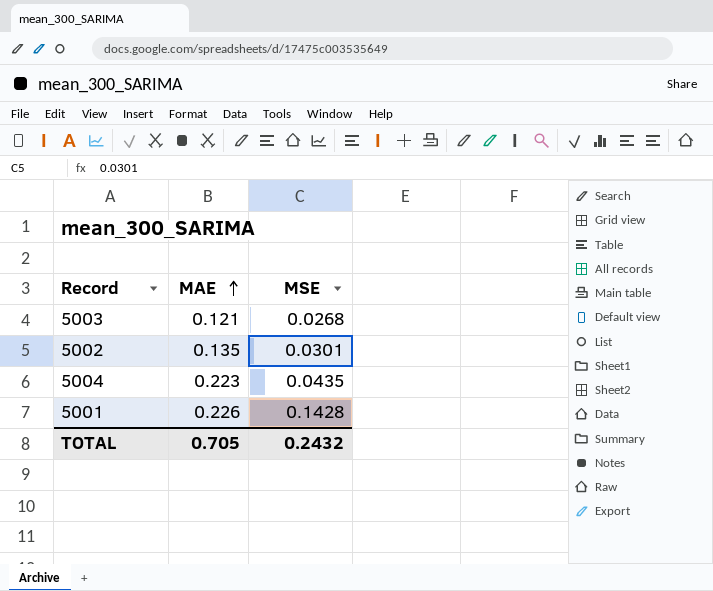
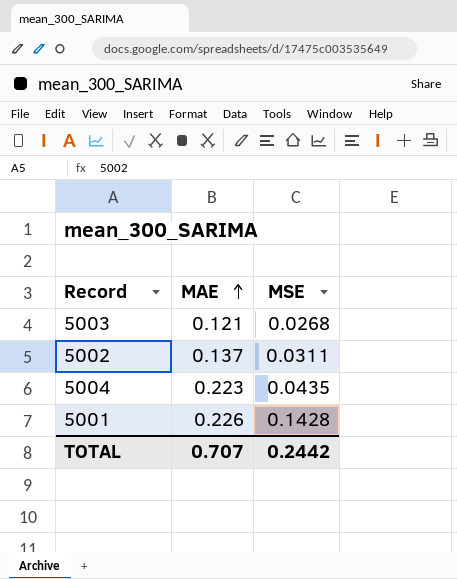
5002 | MAE: 0.135 -> 0.137
5002 | MSE: 0.0301 -> 0.0311
TOTAL | MAE: 0.705 -> 0.707
TOTAL | MSE: 0.2432 -> 0.2442

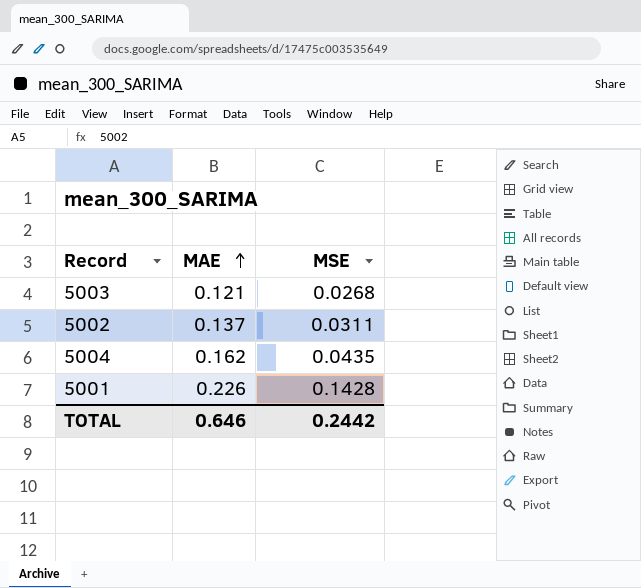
5004 | MAE: 0.223 -> 0.162
TOTAL | MAE: 0.707 -> 0.646

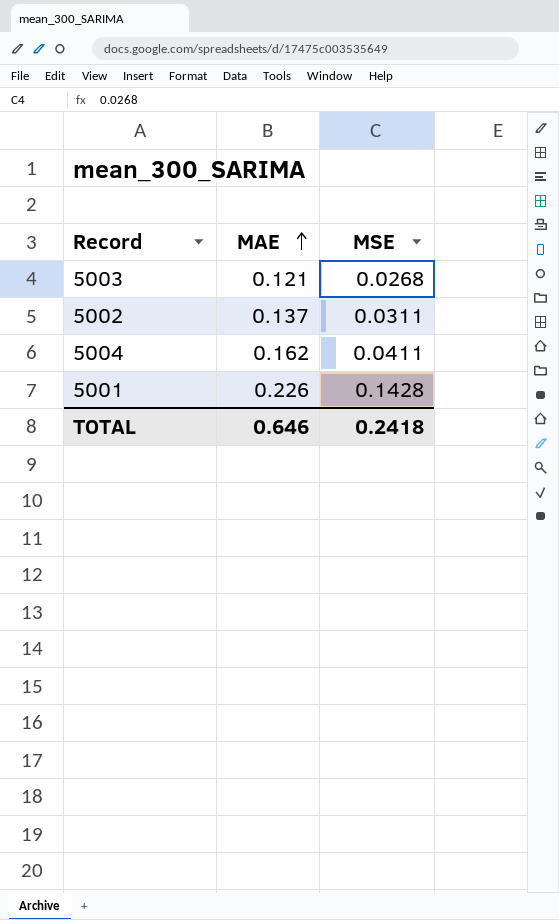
5004 | MSE: 0.0435 -> 0.0411
TOTAL | MSE: 0.2442 -> 0.2418

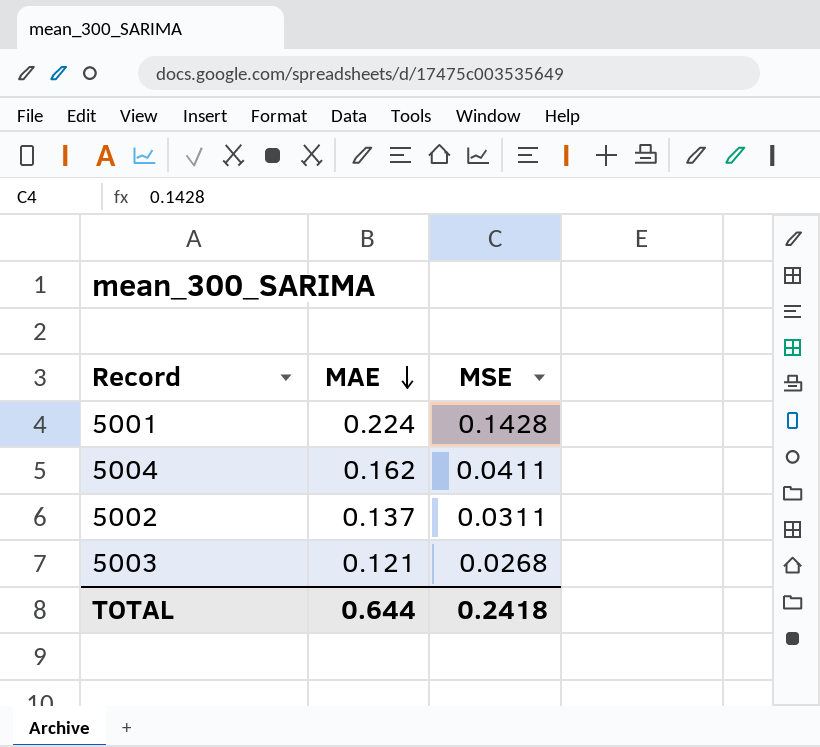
row order: MAE ascending -> MAE descending
5001 | MAE: 0.226 -> 0.224
TOTAL | MAE: 0.646 -> 0.644

